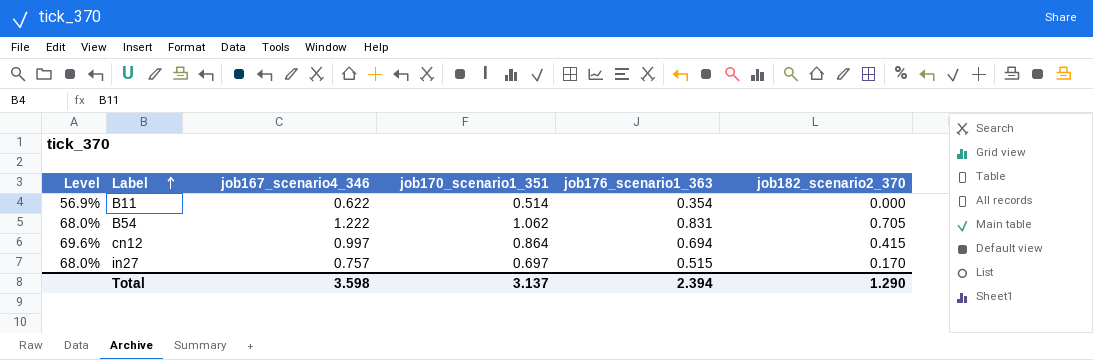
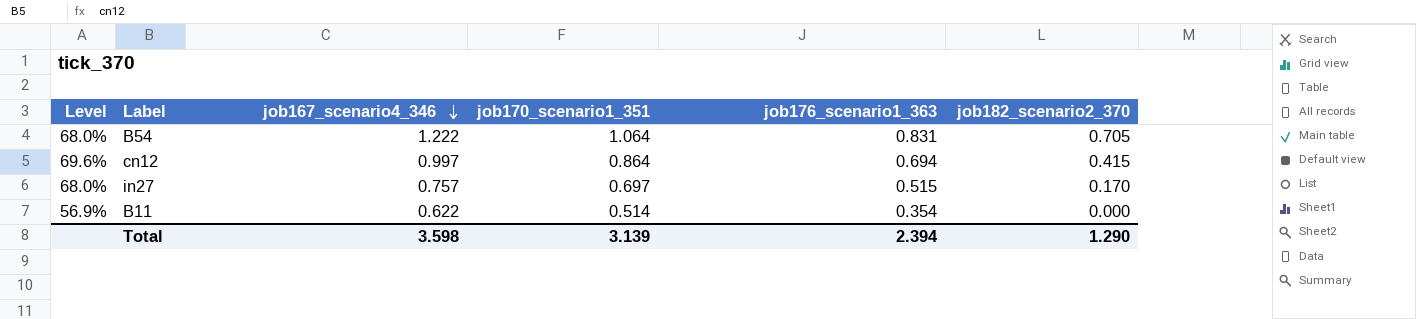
row order: Label ascending -> job167_scenario4_346 descending
B54 | job170_scenario1_351: 1.062 -> 1.064
Total | job170_scenario1_351: 3.137 -> 3.139

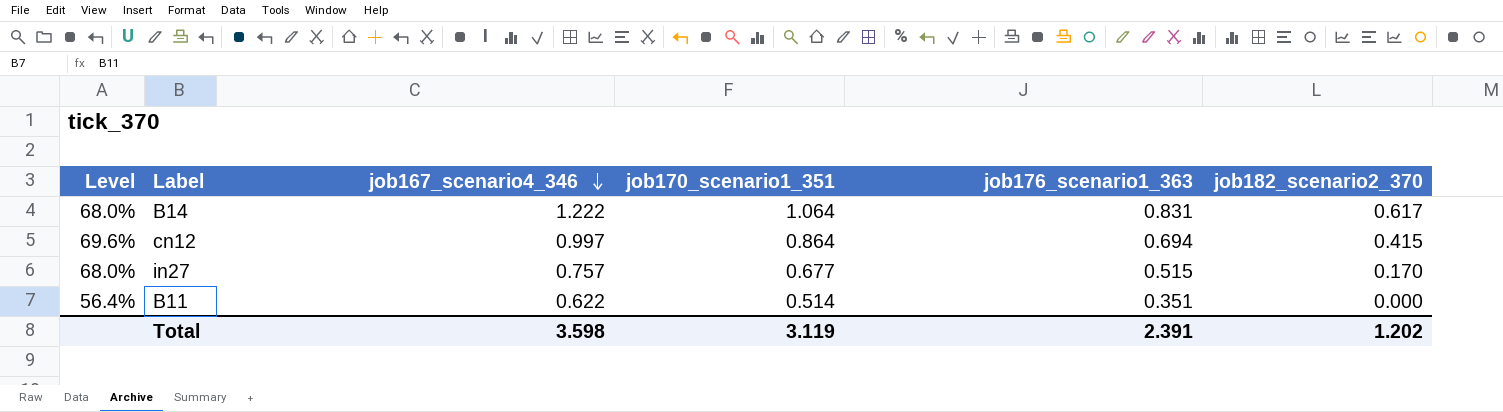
row B54: 68.0% | 1.222 | 1.064 | 0.831 | 0.705 -> none
row B14: none -> 68.0% | 1.222 | 1.064 | 0.831 | 0.617
in27 | job170_scenario1_351: 0.697 -> 0.677
B11 | Level: 56.9% -> 56.4%
B11 | job176_scenario1_363: 0.354 -> 0.351
Total | job170_scenario1_351: 3.139 -> 3.119
Total | job176_scenario1_363: 2.394 -> 2.391
Total | job182_scenario2_370: 1.290 -> 1.202

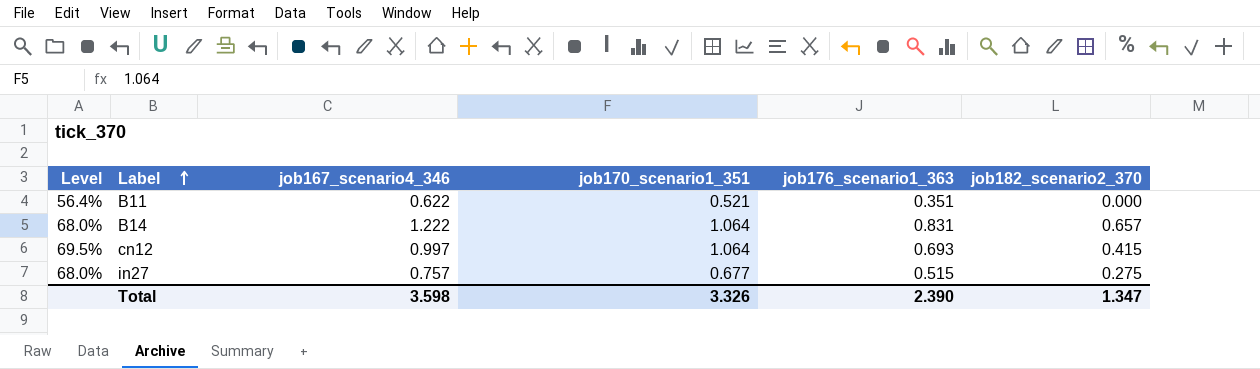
row order: job167_scenario4_346 descending -> Label ascending
B11 | job170_scenario1_351: 0.514 -> 0.521
B14 | job182_scenario2_370: 0.617 -> 0.657
cn12 | Level: 69.6% -> 69.5%
cn12 | job170_scenario1_351: 0.864 -> 1.064
cn12 | job176_scenario1_363: 0.694 -> 0.693
in27 | job182_scenario2_370: 0.170 -> 0.275
Total | job170_scenario1_351: 3.119 -> 3.326
Total | job176_scenario1_363: 2.391 -> 2.390
Total | job182_scenario2_370: 1.202 -> 1.347

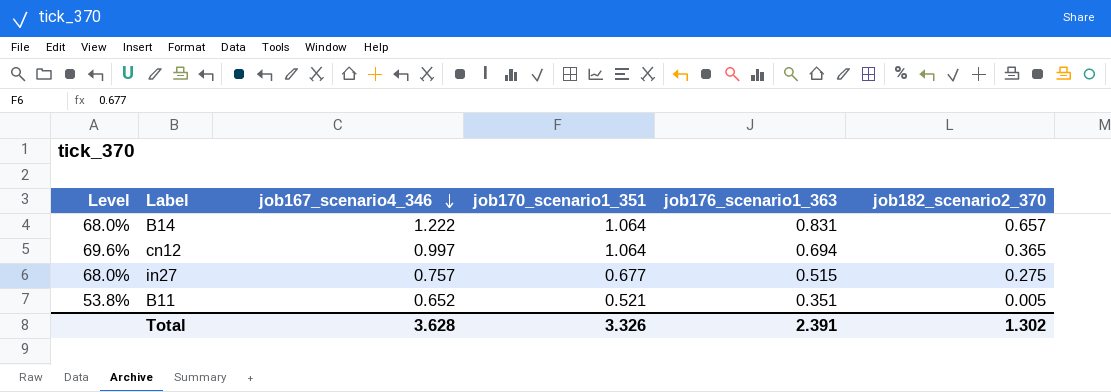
row order: Label ascending -> job167_scenario4_346 descending
cn12 | Level: 69.5% -> 69.6%
cn12 | job176_scenario1_363: 0.693 -> 0.694
cn12 | job182_scenario2_370: 0.415 -> 0.365
B11 | Level: 56.4% -> 53.8%
B11 | job167_scenario4_346: 0.622 -> 0.652
B11 | job182_scenario2_370: 0.000 -> 0.005
Total | job167_scenario4_346: 3.598 -> 3.628
Total | job176_scenario1_363: 2.390 -> 2.391
Total | job182_scenario2_370: 1.347 -> 1.302

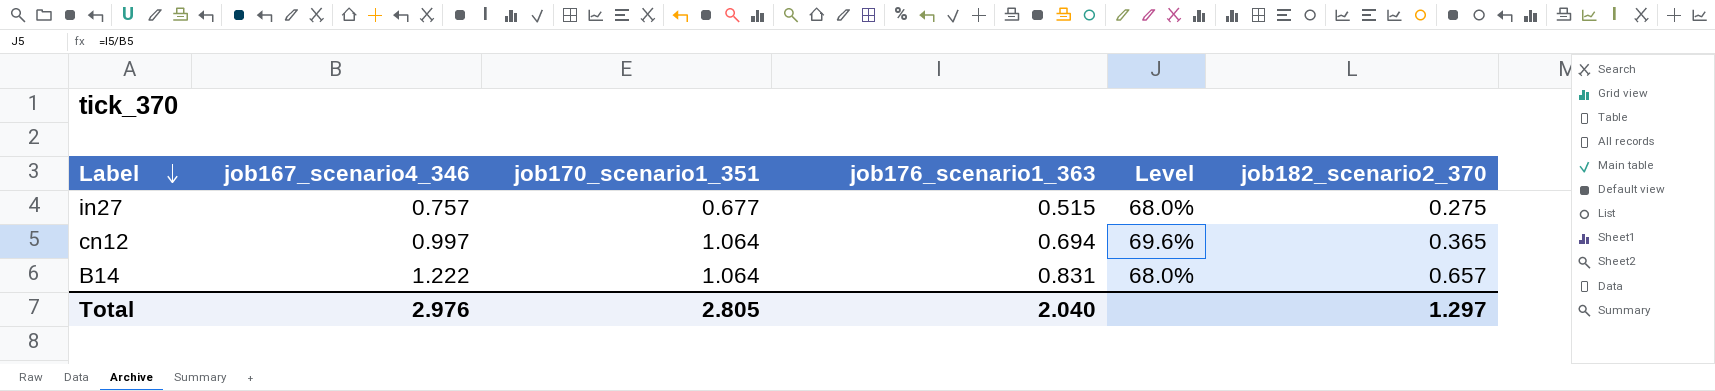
row order: job167_scenario4_346 descending -> Label descending
column Level | position: 1 -> 5
row B11: 53.8% | 0.652 | 0.521 | 0.351 | 0.005 -> none
Total | job167_scenario4_346: 3.628 -> 2.976
Total | job170_scenario1_351: 3.326 -> 2.805
Total | job176_scenario1_363: 2.391 -> 2.040
Total | job182_scenario2_370: 1.302 -> 1.297

